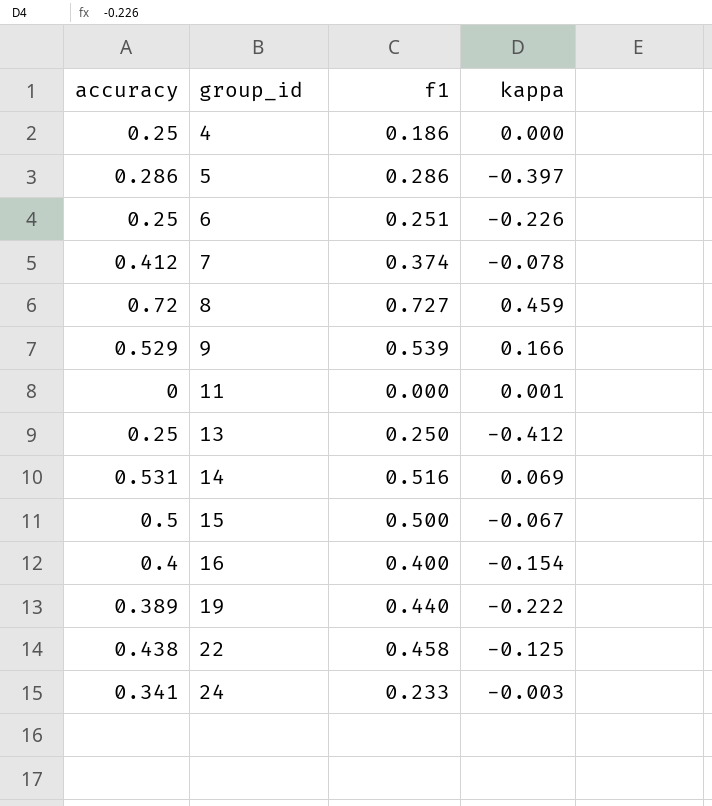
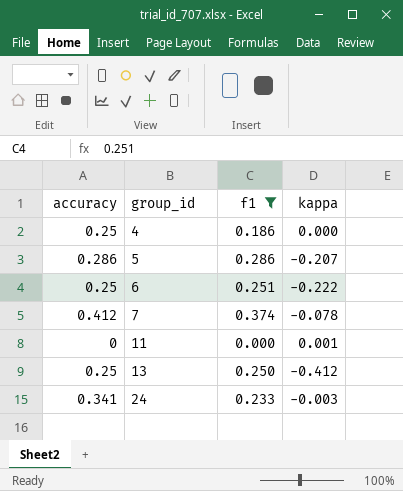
filter: none -> f1 <= 0.374
5 | kappa: -0.397 -> -0.207
6 | kappa: -0.226 -> -0.222

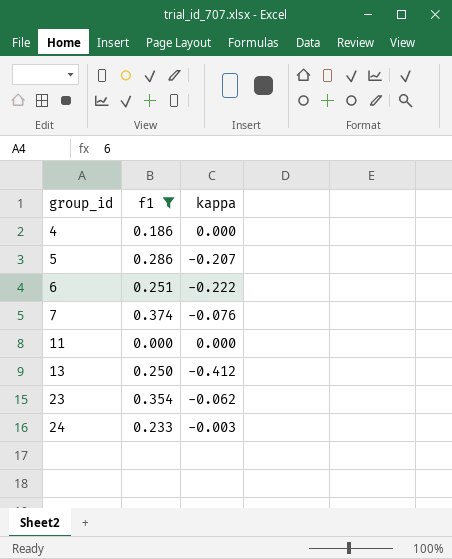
column accuracy | position: 1 -> none
7 | kappa: -0.078 -> -0.076
11 | kappa: 0.001 -> 0.000
row 23: none -> 0.354 | -0.062

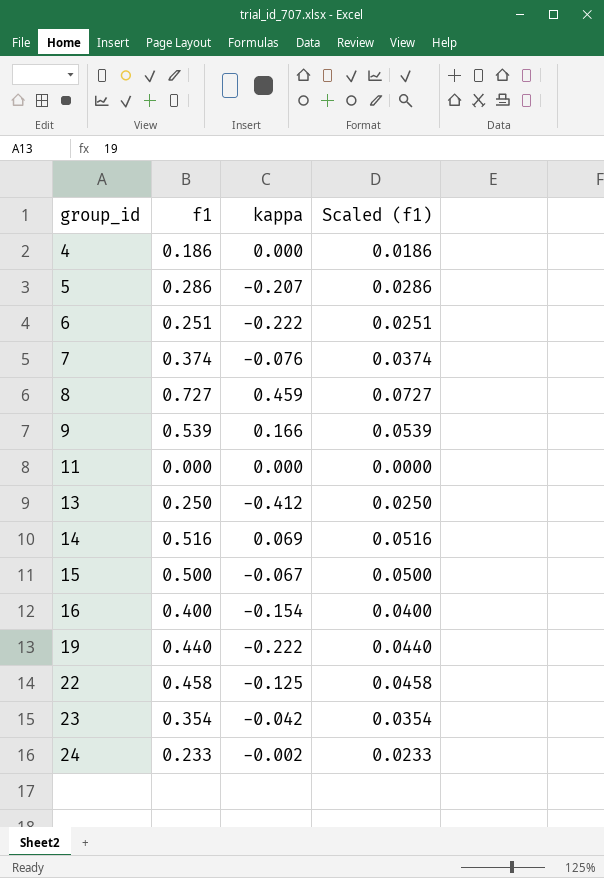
filter: f1 <= 0.374 -> none
column Scaled (f1) | formula: none -> [f1] * 0.1
23 | kappa: -0.062 -> -0.042
24 | kappa: -0.003 -> -0.002

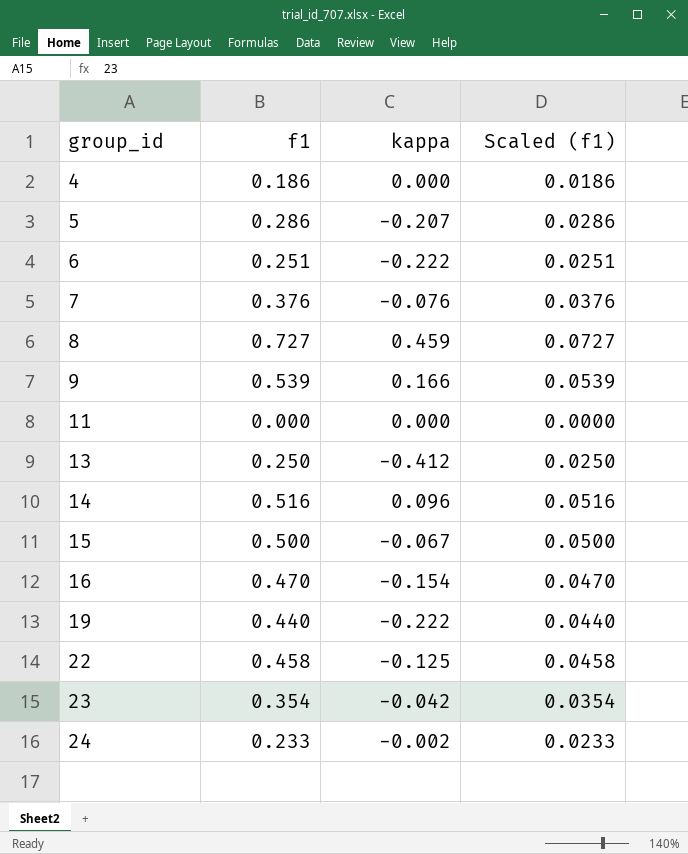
7 | f1: 0.374 -> 0.376
7 | Scaled (f1): 0.0374 -> 0.0376
14 | kappa: 0.069 -> 0.096
16 | f1: 0.400 -> 0.470
16 | Scaled (f1): 0.0400 -> 0.0470

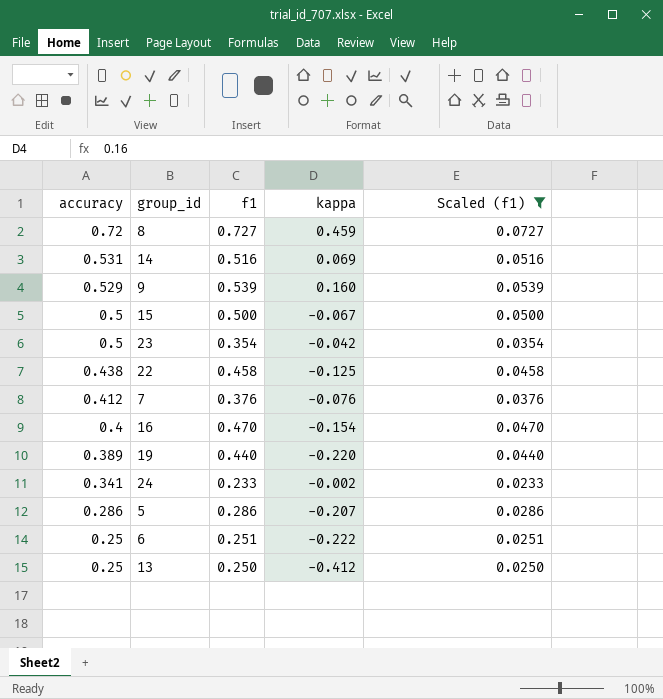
filter: none -> Scaled (f1) >= 0.0233
row order: group_id ascending -> accuracy descending
column accuracy | position: none -> 1
14 | kappa: 0.096 -> 0.069
9 | kappa: 0.166 -> 0.160
19 | kappa: -0.222 -> -0.220

